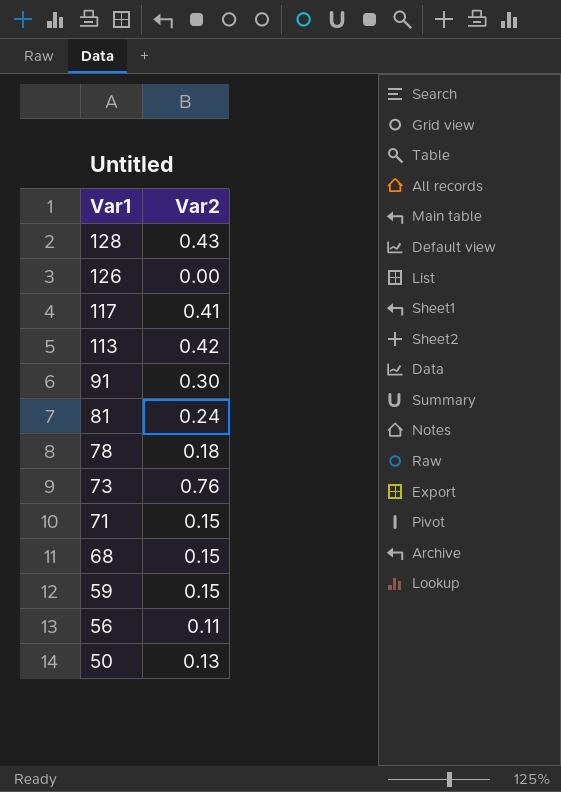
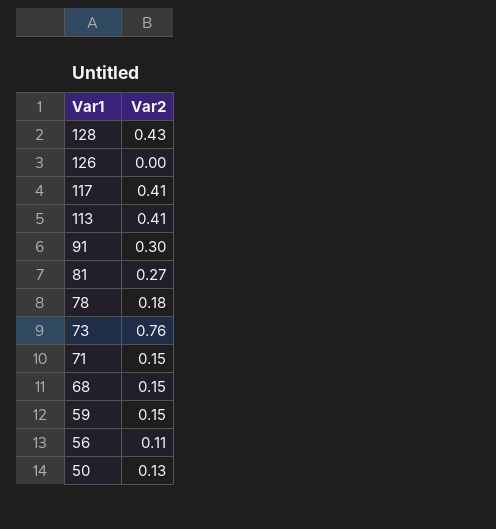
113 | Var2: 0.42 -> 0.41
81 | Var2: 0.24 -> 0.27

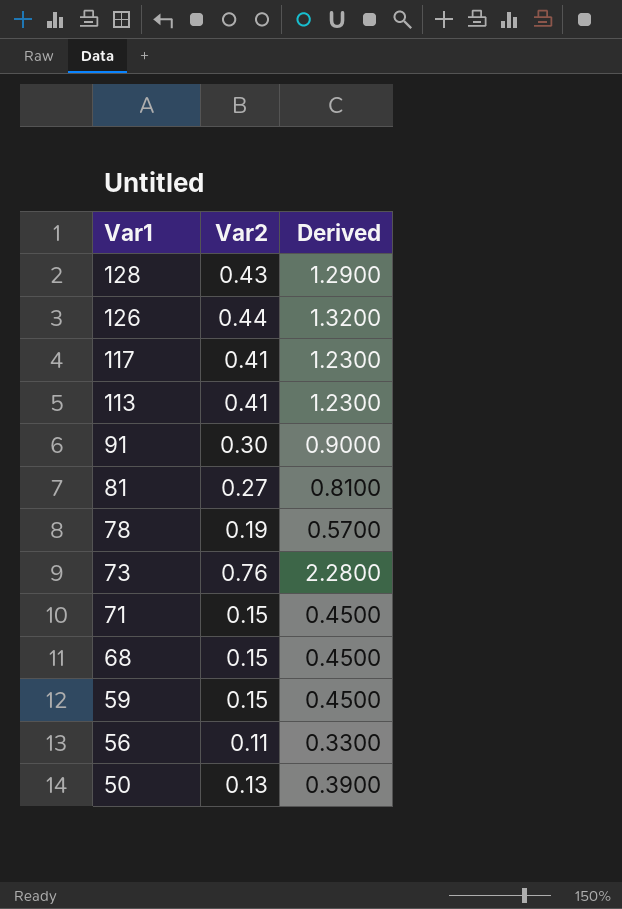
column Derived | formula: none -> [Var2] * 3
126 | Var2: 0.00 -> 0.44
78 | Var2: 0.18 -> 0.19

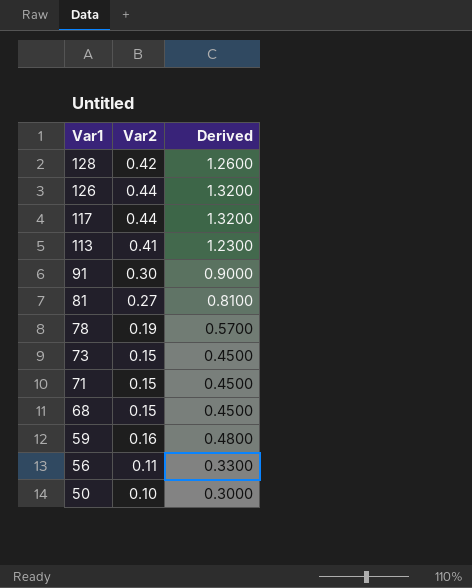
128 | Var2: 0.43 -> 0.42
128 | Derived: 1.2900 -> 1.2600
117 | Var2: 0.41 -> 0.44
117 | Derived: 1.2300 -> 1.3200
73 | Var2: 0.76 -> 0.15
73 | Derived: 2.2800 -> 0.4500
59 | Var2: 0.15 -> 0.16
59 | Derived: 0.4500 -> 0.4800
50 | Var2: 0.13 -> 0.10
50 | Derived: 0.3900 -> 0.3000

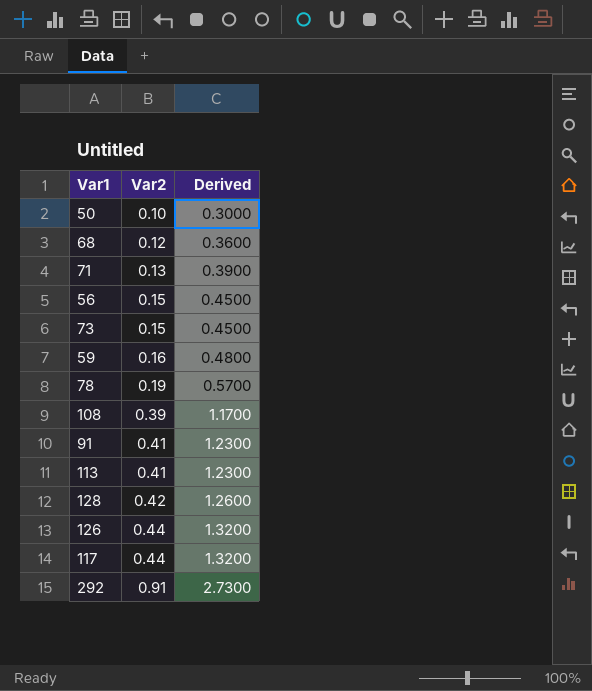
row order: Var1 descending -> Var2 ascending
row 81: 0.27 | 0.8100 -> none
68 | Var2: 0.15 -> 0.12
68 | Derived: 0.4500 -> 0.3600
71 | Var2: 0.15 -> 0.13
71 | Derived: 0.4500 -> 0.3900
56 | Var2: 0.11 -> 0.15
56 | Derived: 0.3300 -> 0.4500
row 108: none -> 0.39 | 1.1700
91 | Var2: 0.30 -> 0.41
91 | Derived: 0.9000 -> 1.2300
row 292: none -> 0.91 | 2.7300

